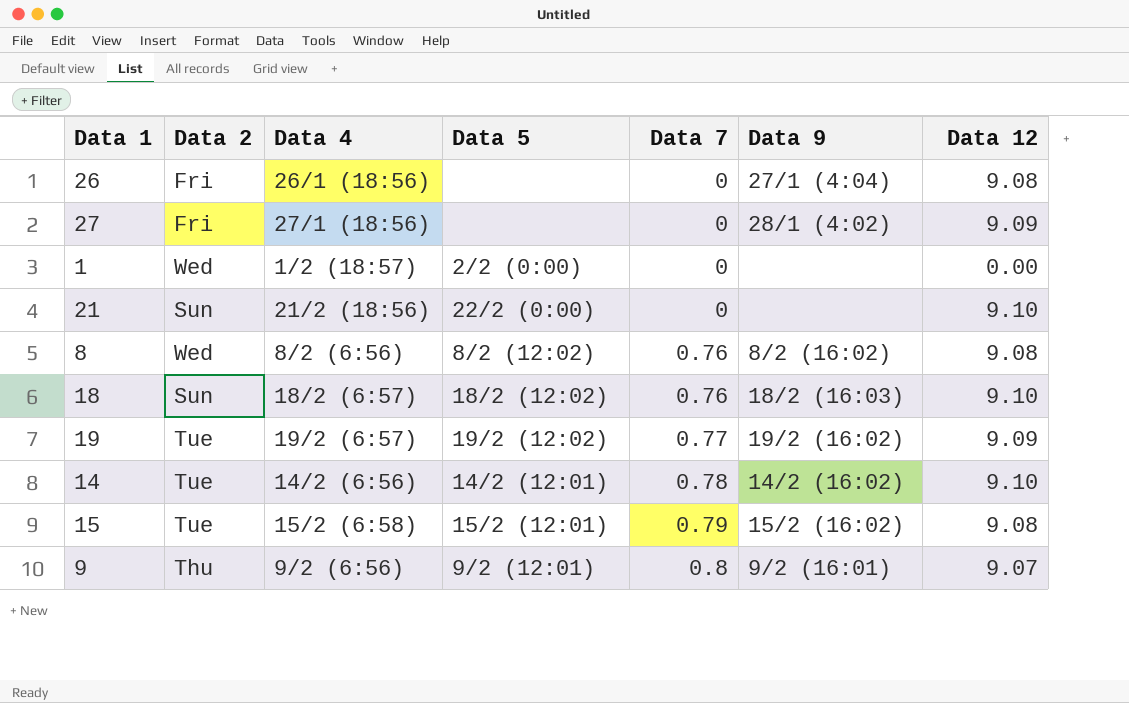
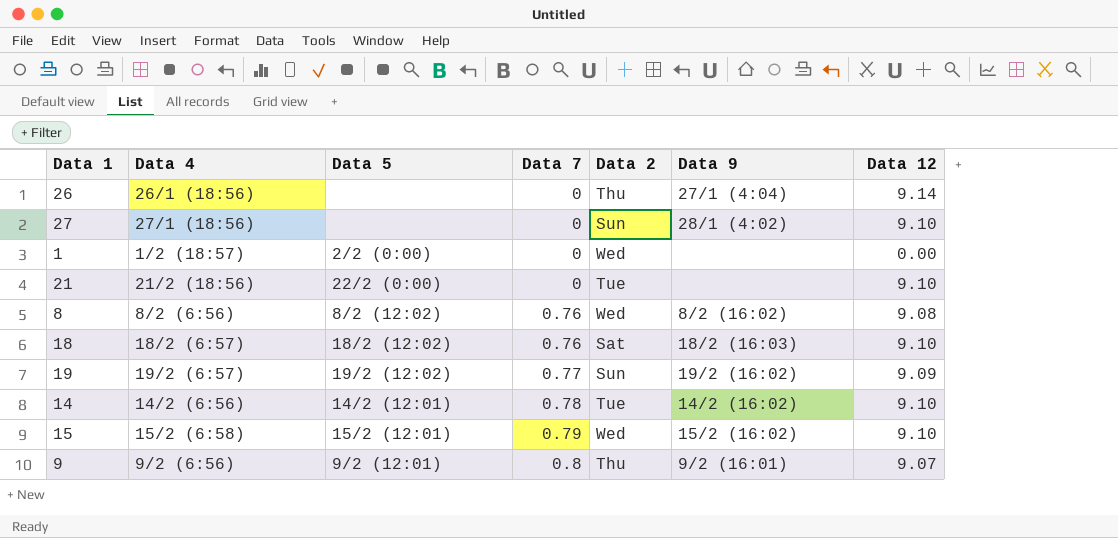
column Data 2 | position: 2 -> 5
26 | Data 2: Fri -> Thu
26 | Data 12: 9.08 -> 9.14
27 | Data 2: Fri -> Sun
27 | Data 12: 9.09 -> 9.10
21 | Data 2: Sun -> Tue
18 | Data 2: Sun -> Sat
19 | Data 2: Tue -> Sun
15 | Data 2: Tue -> Wed
15 | Data 12: 9.08 -> 9.10

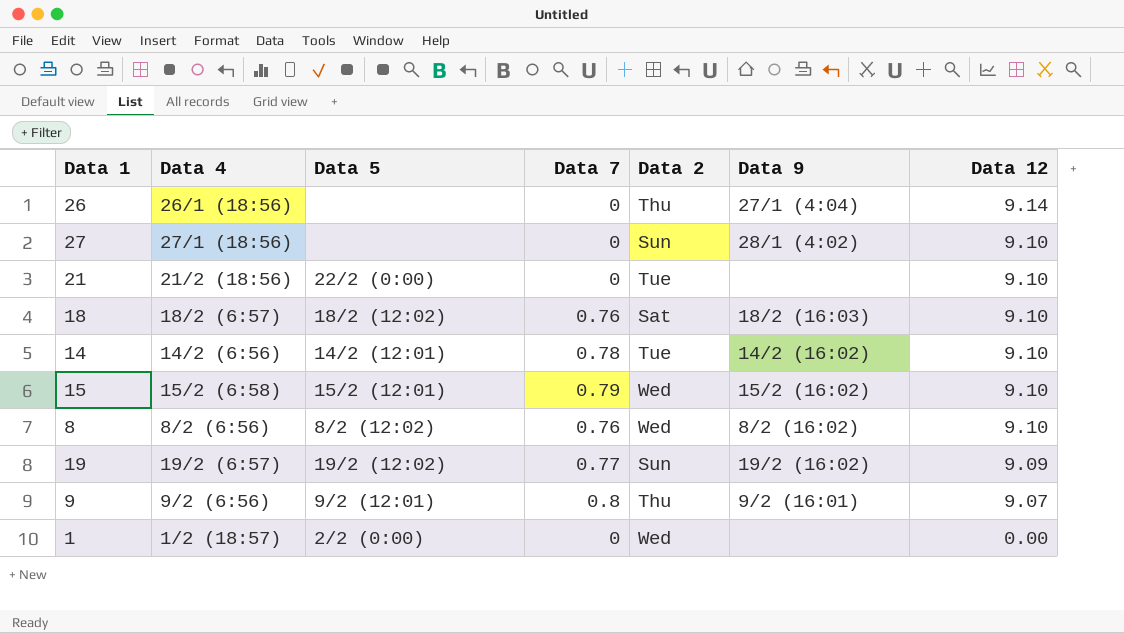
row order: Data 7 ascending -> Data 12 descending
8 | Data 12: 9.08 -> 9.10

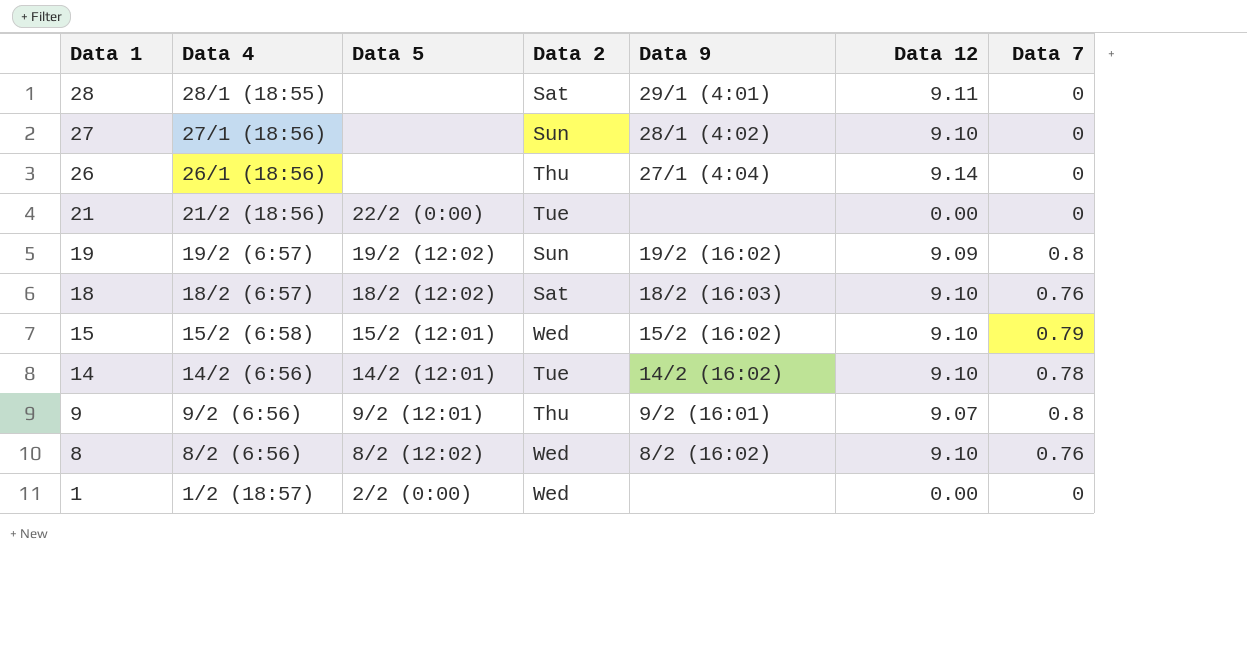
row order: Data 12 descending -> Data 1 descending
column Data 7 | position: 4 -> 7
row 28: none -> 28/1 (18:55) | none | Sat | 29/1 (4:01) | 9.11 | 0
21 | Data 12: 9.10 -> 0.00
19 | Data 7: 0.77 -> 0.8

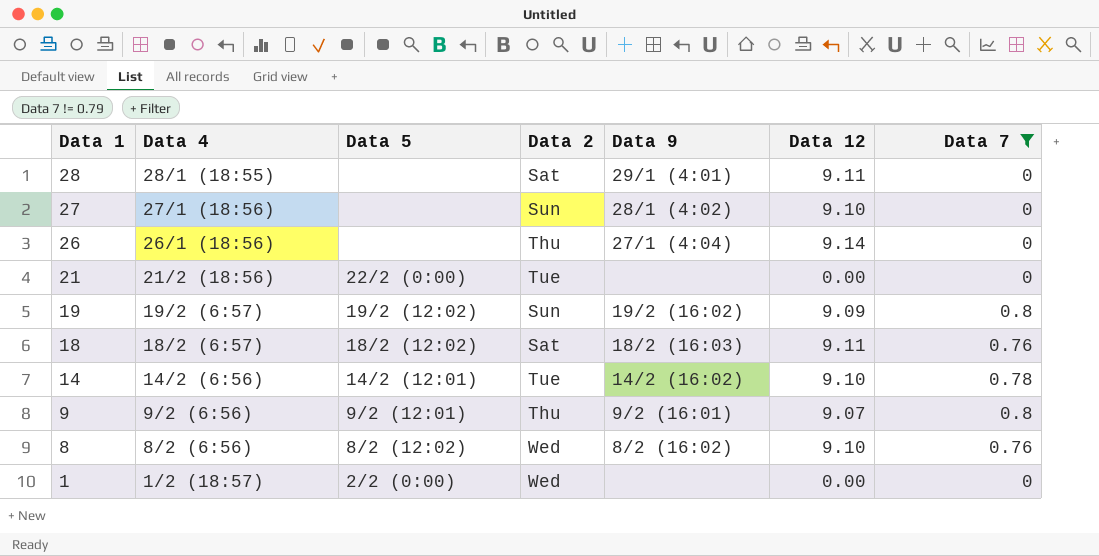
filter: none -> Data 7 != 0.79
18 | Data 12: 9.10 -> 9.11

